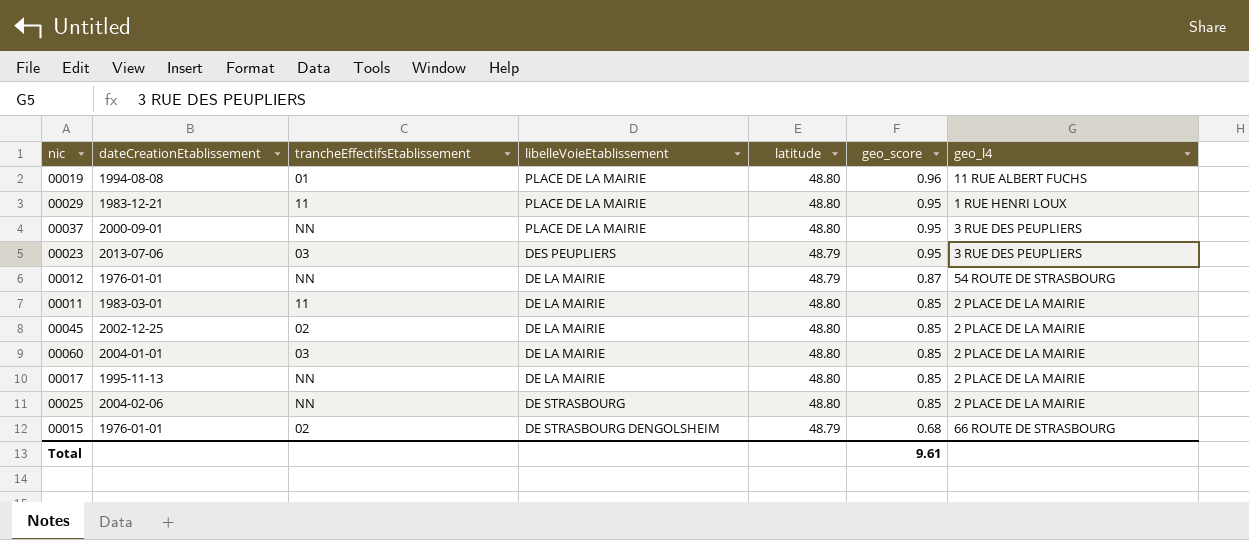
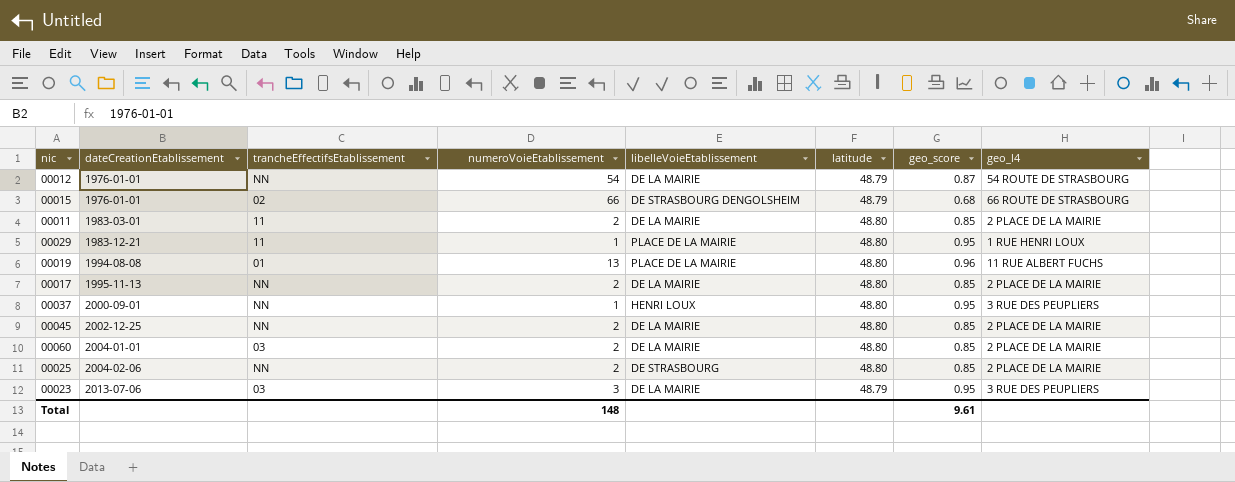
row order: geo_score descending -> dateCreationEtablissement ascending
column numeroVoieEtablissement | position: none -> 4
00037 | libelleVoieEtablissement: PLACE DE LA MAIRIE -> HENRI LOUX
00045 | trancheEffectifsEtablissement: 02 -> NN
00023 | libelleVoieEtablissement: DES PEUPLIERS -> DE LA MAIRIE

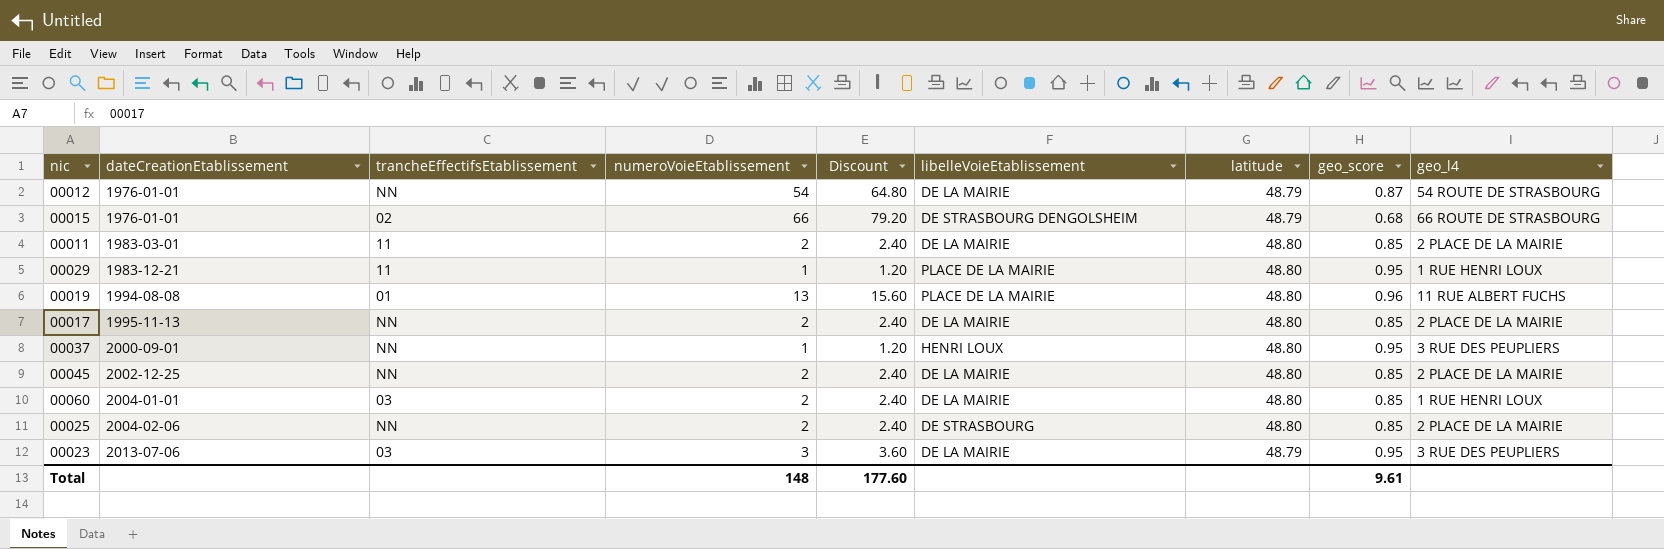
column Discount | formula: none -> [numeroVoieEtablissement] * 1.2
00060 | geo_l4: 2 PLACE DE LA MAIRIE -> 1 RUE HENRI LOUX

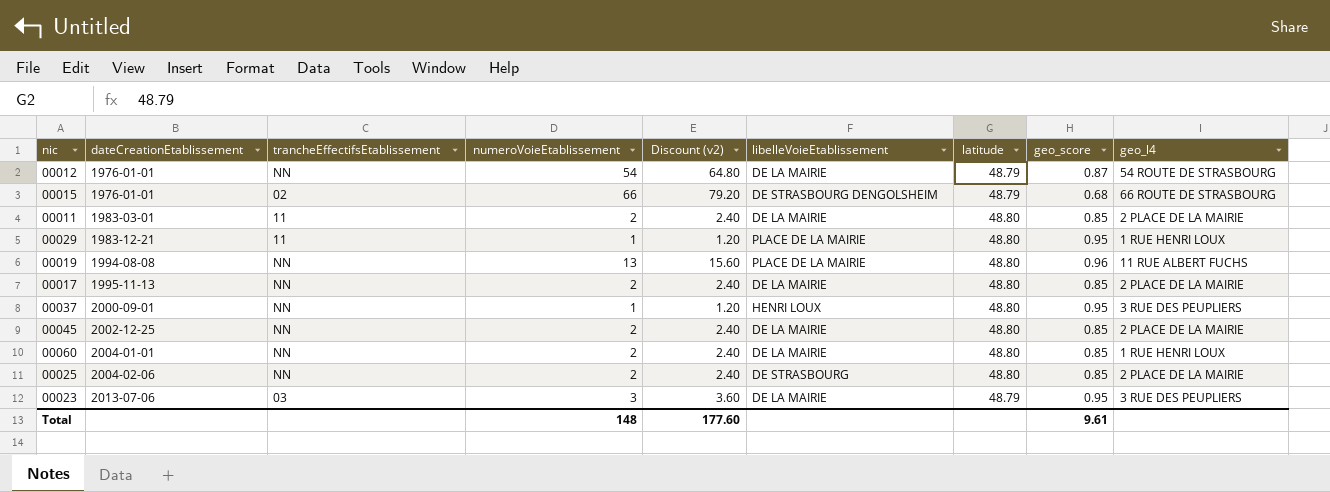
column name: Discount -> Discount (v2)
00019 | trancheEffectifsEtablissement: 01 -> NN
00060 | trancheEffectifsEtablissement: 03 -> NN

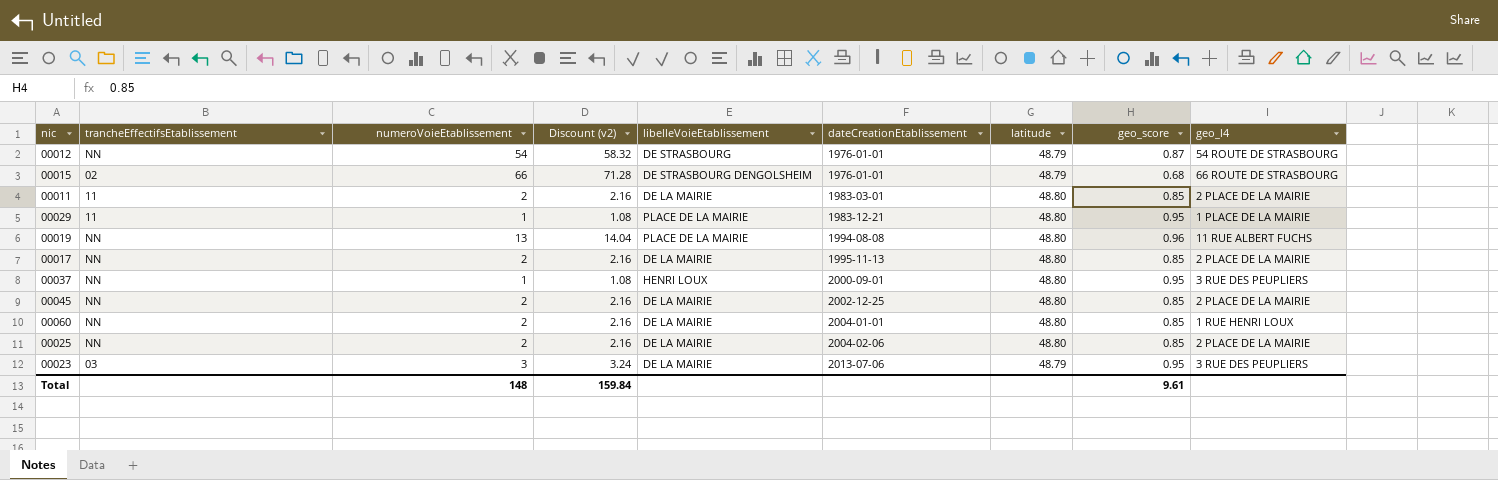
column Discount (v2) | formula: [numeroVoieEtablissement] * 1.2 -> [numeroVoieEtablissement] * 1.08
column dateCreationEtablissement | position: 2 -> 6
00012 | libelleVoieEtablissement: DE LA MAIRIE -> DE STRASBOURG
00029 | geo_l4: 1 RUE HENRI LOUX -> 1 PLACE DE LA MAIRIE
00025 | libelleVoieEtablissement: DE STRASBOURG -> DE LA MAIRIE
Total | Discount (v2): 177.60 -> 159.84

